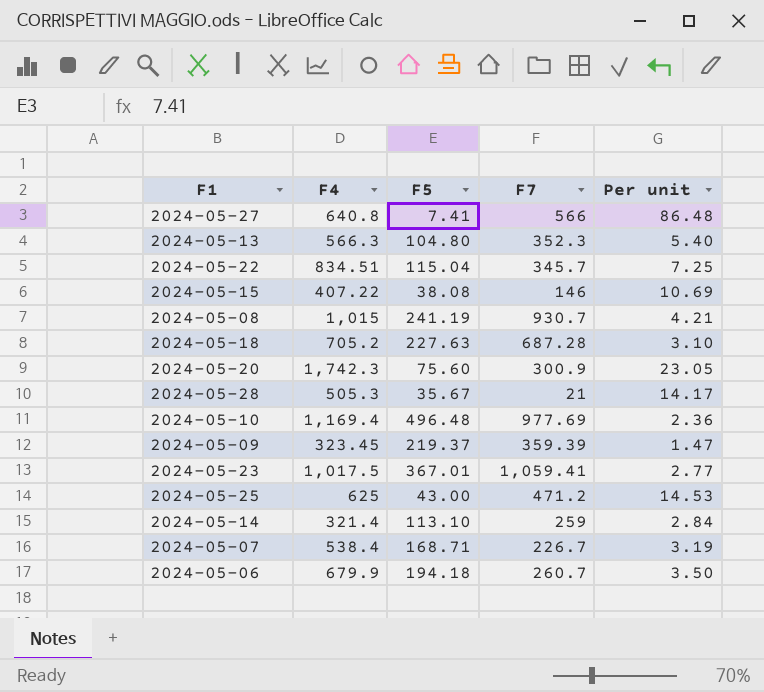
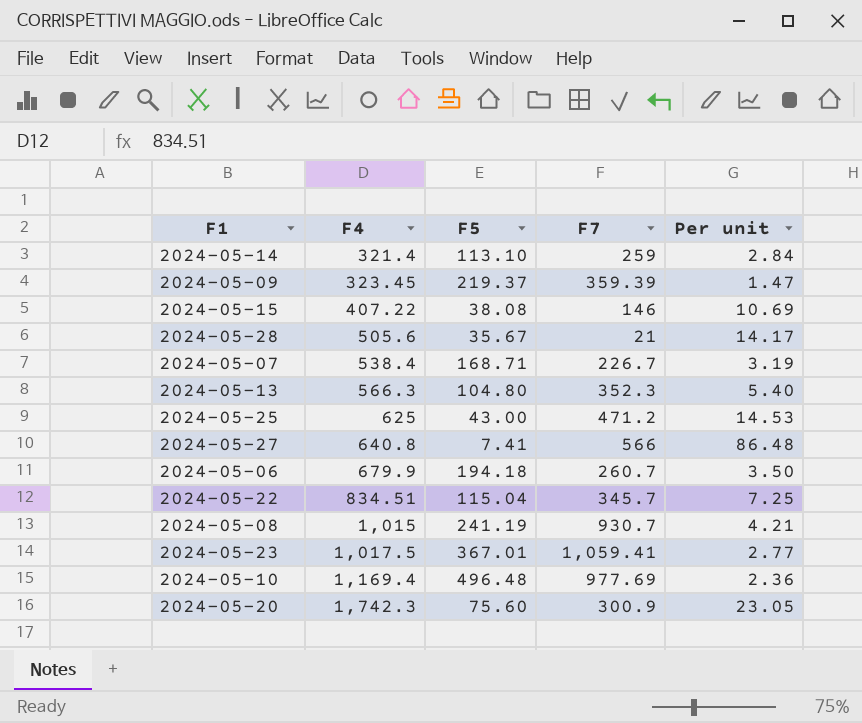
row order: none -> F4 ascending
row 2024-05-18: 705.2 | 227.63 | 687.28 | 3.10 -> none
2024-05-28 | F4: 505.3 -> 505.6

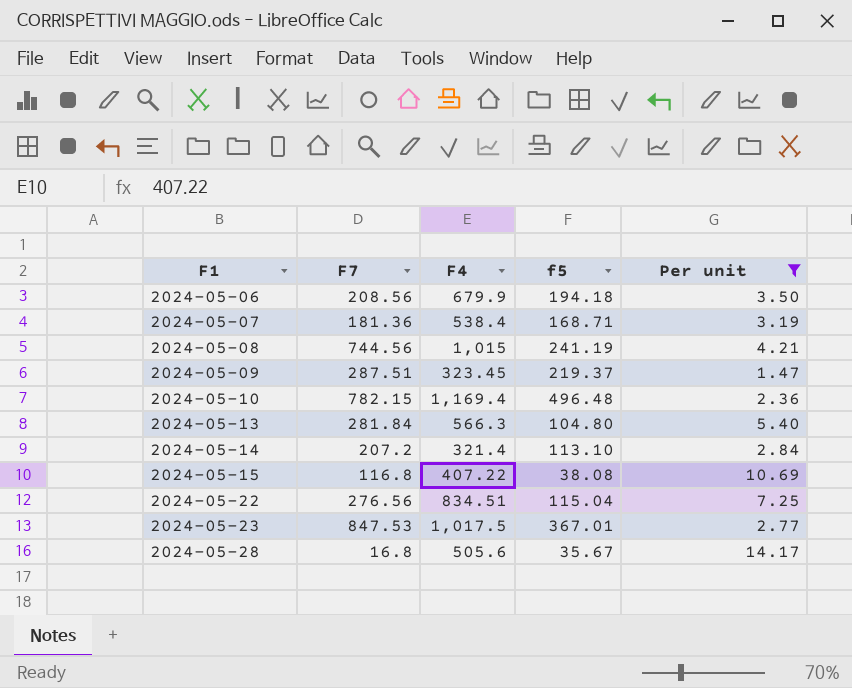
filter: none -> Per unit <= 14.17
row order: F4 ascending -> F1 ascending
column F7 | position: 4 -> 2
column name: F5 -> f5
2024-05-06 | F7: 260.7 -> 208.56
2024-05-07 | F7: 226.7 -> 181.36
2024-05-08 | F7: 930.7 -> 744.56
2024-05-09 | F7: 359.39 -> 287.51
2024-05-10 | F7: 977.69 -> 782.15
2024-05-13 | F7: 352.3 -> 281.84
2024-05-14 | F7: 259 -> 207.2
2024-05-15 | F7: 146 -> 116.8
2024-05-22 | F7: 345.7 -> 276.56
2024-05-23 | F7: 1,059.41 -> 847.53
2024-05-28 | F7: 21 -> 16.8

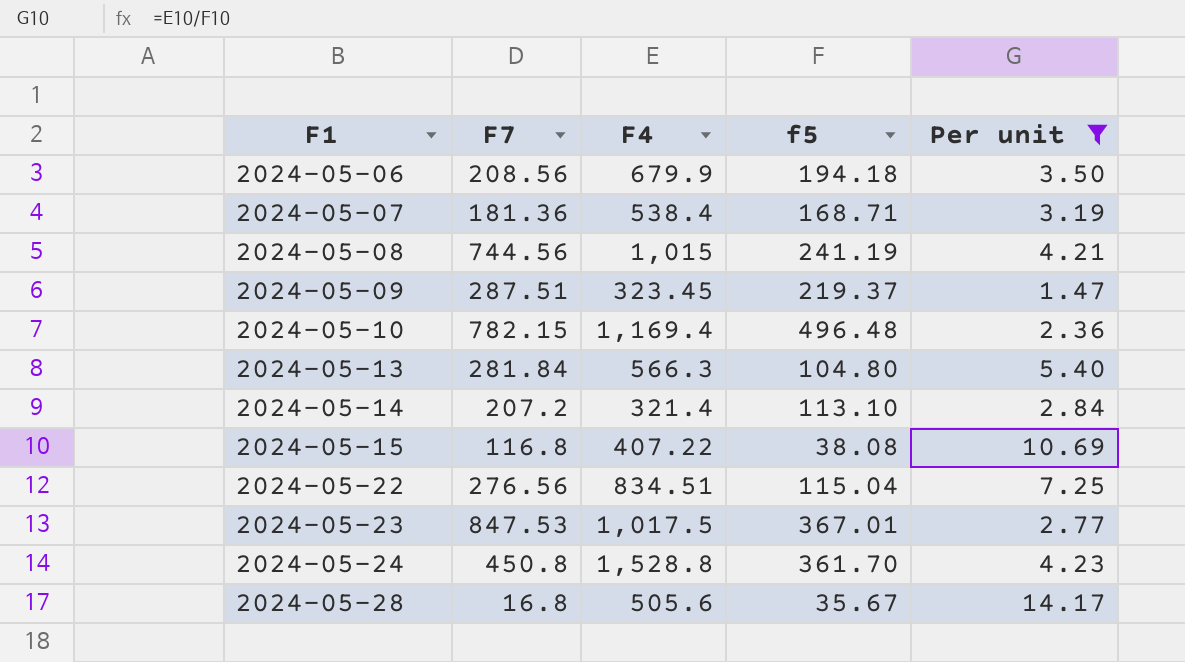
row 2024-05-24: none -> 450.8 | 1,528.8 | 361.70 | 4.23

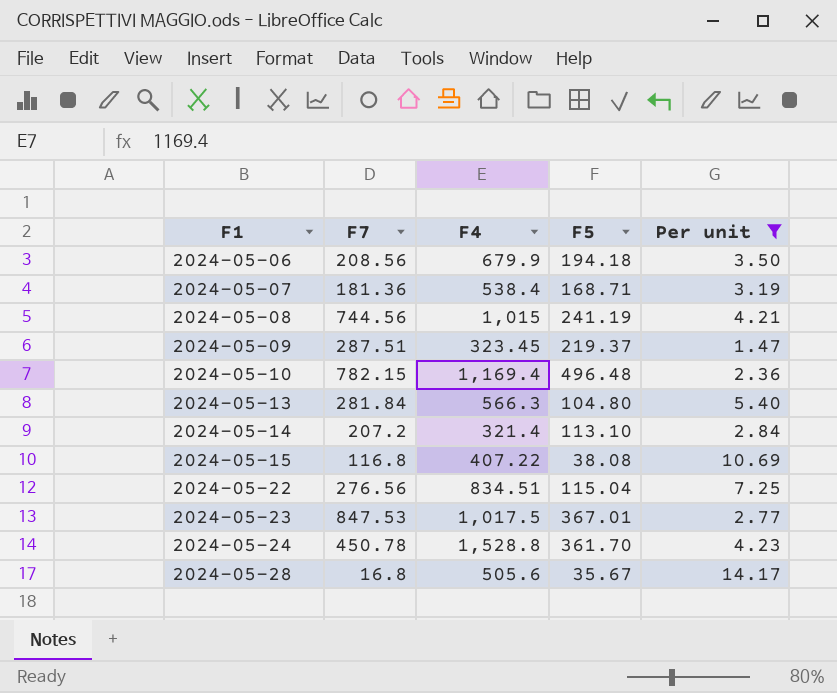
column name: f5 -> F5
2024-05-24 | F7: 450.8 -> 450.78

